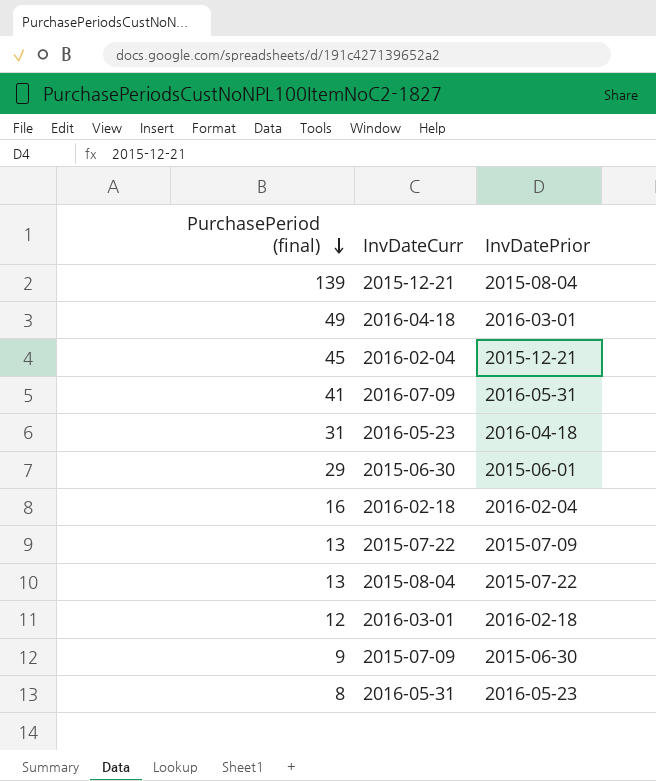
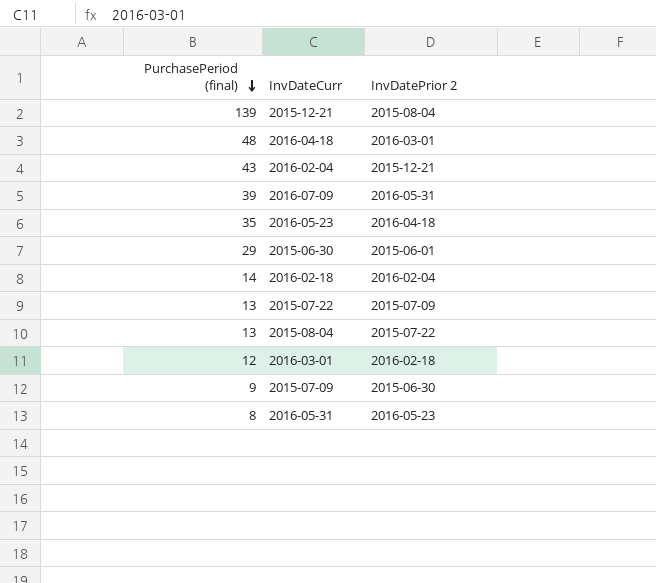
column name: InvDatePrior -> InvDatePrior 2
2016-04-18 | PurchasePeriod (final): 49 -> 48
2016-02-04 | PurchasePeriod (final): 45 -> 43
2016-07-09 | PurchasePeriod (final): 41 -> 39
2016-05-23 | PurchasePeriod (final): 31 -> 35
2016-02-18 | PurchasePeriod (final): 16 -> 14

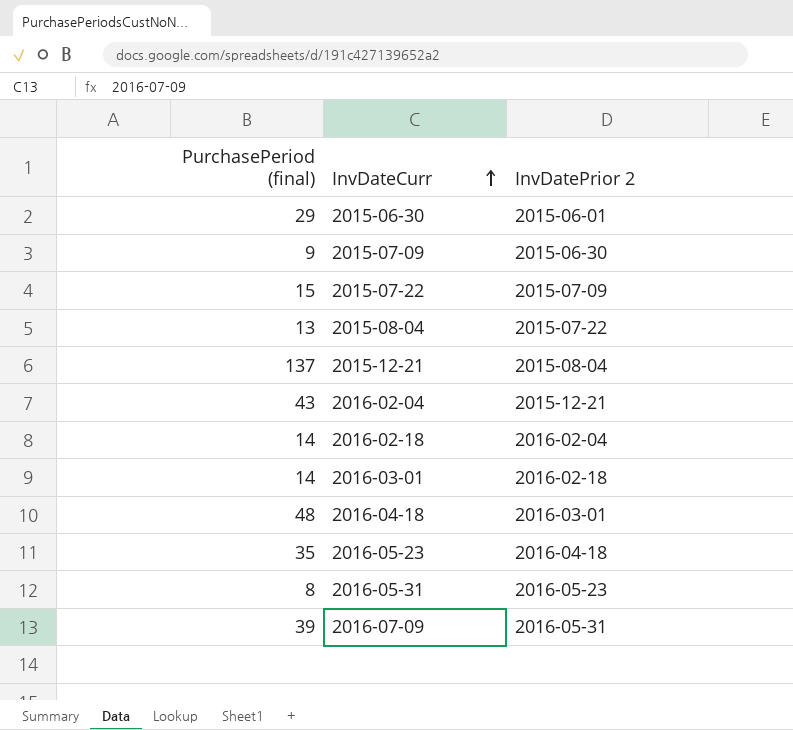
row order: PurchasePeriod (final) descending -> InvDateCurr ascending
2015-07-22 | PurchasePeriod (final): 13 -> 15
2015-12-21 | PurchasePeriod (final): 139 -> 137
2016-03-01 | PurchasePeriod (final): 12 -> 14

